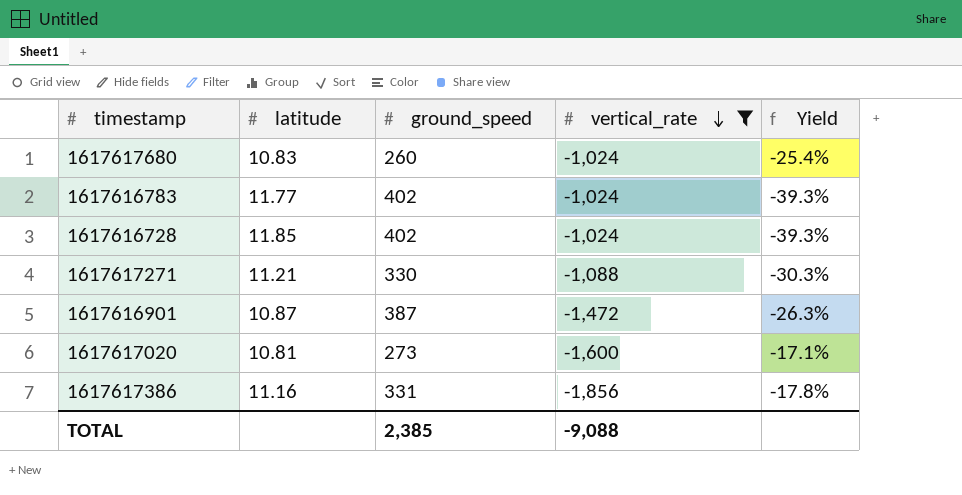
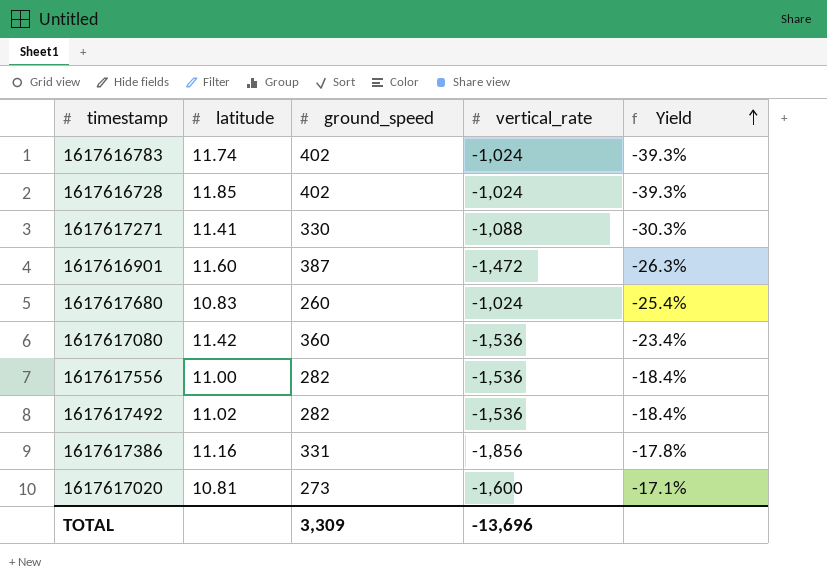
filter: vertical_rate != -1,536 -> none
row order: vertical_rate descending -> Yield ascending
1617616783 | latitude: 11.77 -> 11.74
1617617271 | latitude: 11.21 -> 11.41
1617616901 | latitude: 10.87 -> 11.60
TOTAL | ground_speed: 2,385 -> 3,309
TOTAL | vertical_rate: -9,088 -> -13,696

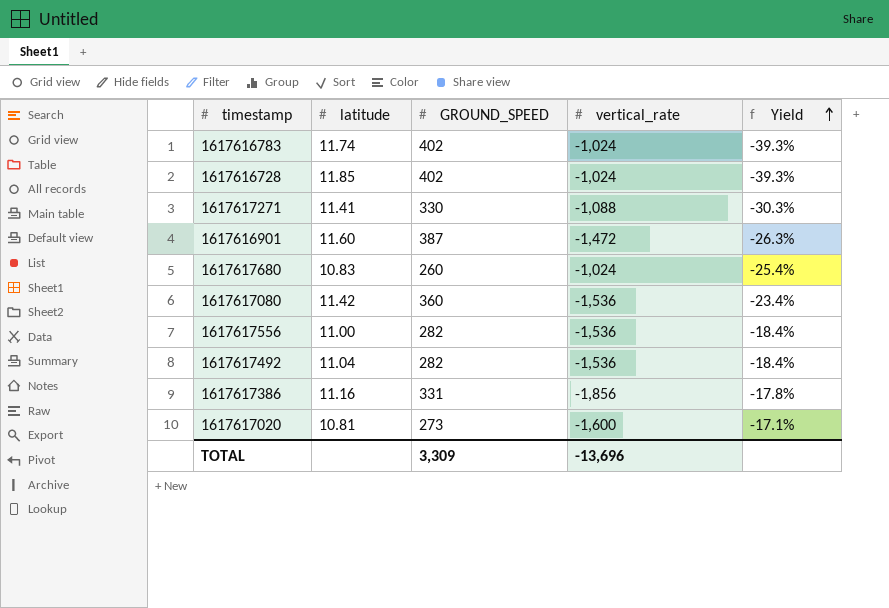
column name: ground_speed -> GROUND_SPEED
1617617492 | latitude: 11.02 -> 11.04

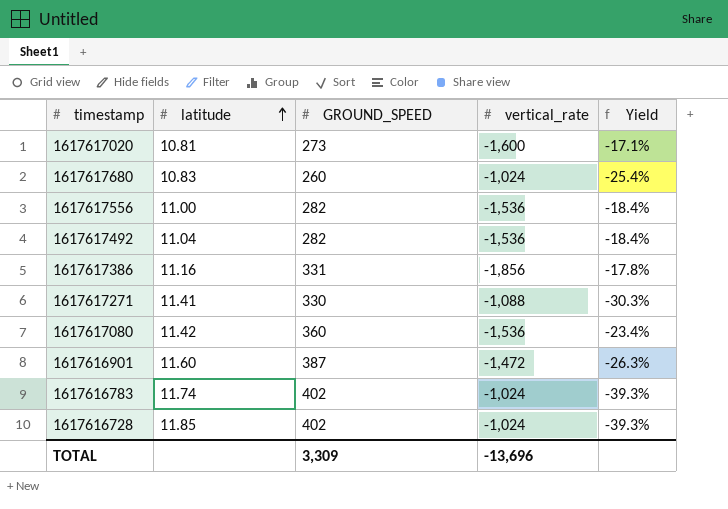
row order: Yield ascending -> latitude ascending

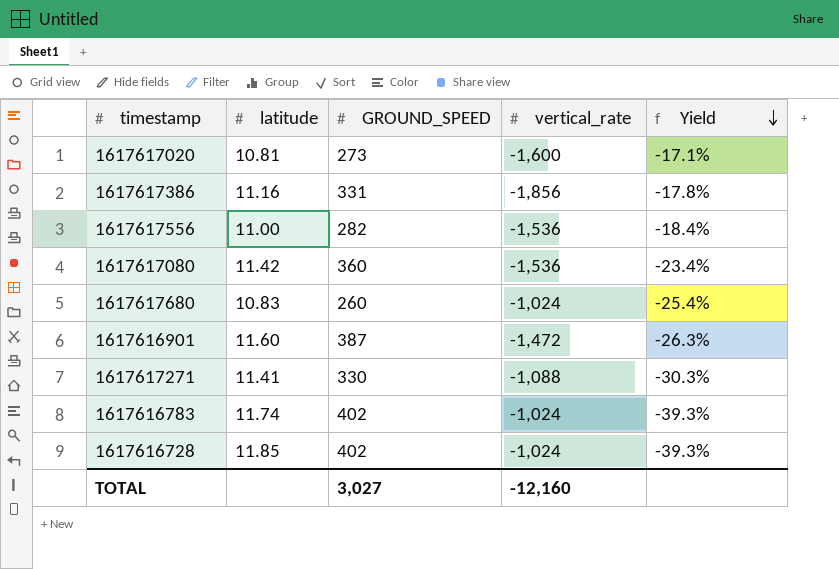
row order: latitude ascending -> Yield descending
row 1617617492: 11.04 | 282 | -1,536 | -18.4% -> none
TOTAL | GROUND_SPEED: 3,309 -> 3,027
TOTAL | vertical_rate: -13,696 -> -12,160

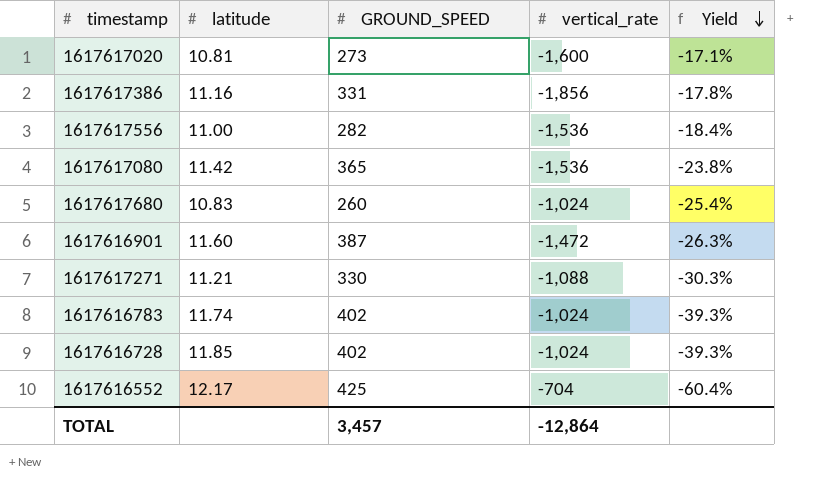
1617617080 | GROUND_SPEED: 360 -> 365
1617617080 | Yield: -23.4% -> -23.8%
1617617271 | latitude: 11.41 -> 11.21
row 1617616552: none -> 12.17 | 425 | -704 | -60.4%
TOTAL | GROUND_SPEED: 3,027 -> 3,457
TOTAL | vertical_rate: -12,160 -> -12,864

